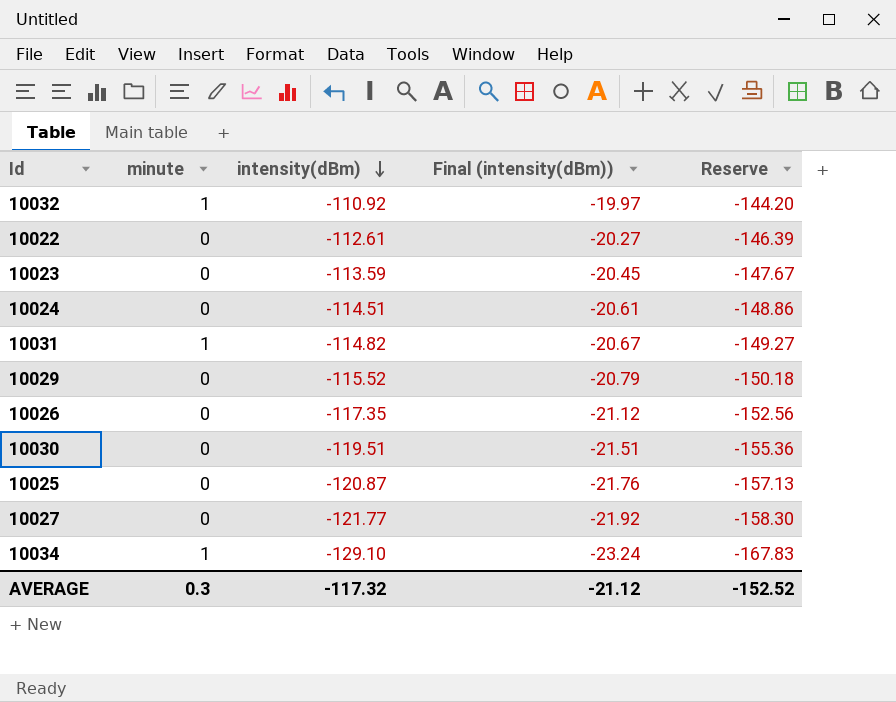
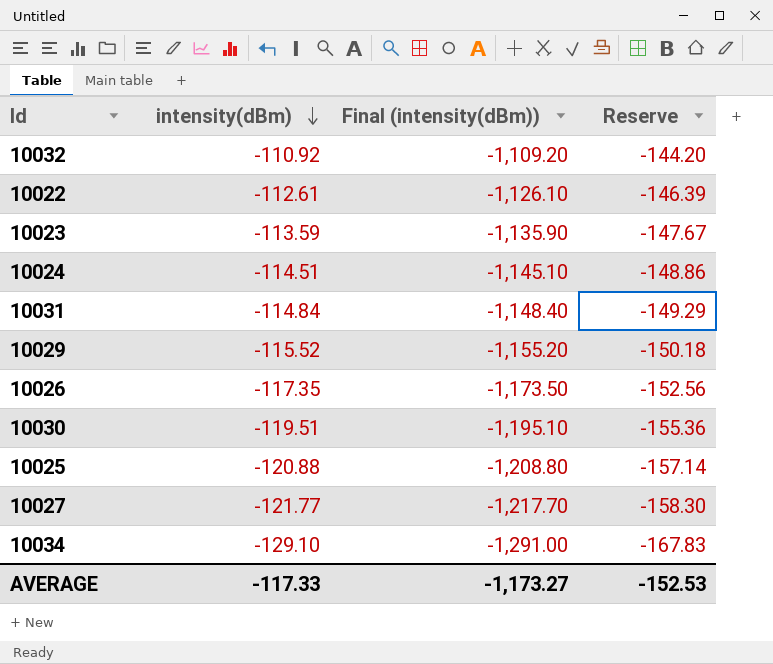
column minute | position: 2 -> none
column Final (intensity(dBm)) | formula: [intensity(dBm)] * 0.18 -> [intensity(dBm)] * 10
10031 | intensity(dBm): -114.82 -> -114.84
10031 | Reserve: -149.27 -> -149.29
10025 | intensity(dBm): -120.87 -> -120.88
10025 | Reserve: -157.13 -> -157.14
AVERAGE | intensity(dBm): -117.32 -> -117.33
AVERAGE | Final (intensity(dBm)): -21.12 -> -1,173.27
AVERAGE | Reserve: -152.52 -> -152.53

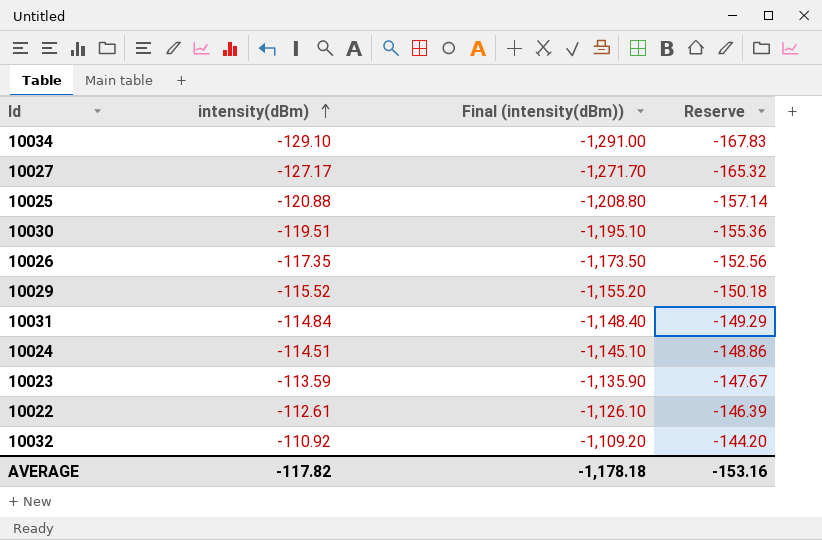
row order: intensity(dBm) descending -> intensity(dBm) ascending
10027 | intensity(dBm): -121.77 -> -127.17
10027 | Final (intensity(dBm)): -1,217.70 -> -1,271.70
10027 | Reserve: -158.30 -> -165.32
AVERAGE | intensity(dBm): -117.33 -> -117.82
AVERAGE | Final (intensity(dBm)): -1,173.27 -> -1,178.18
AVERAGE | Reserve: -152.53 -> -153.16

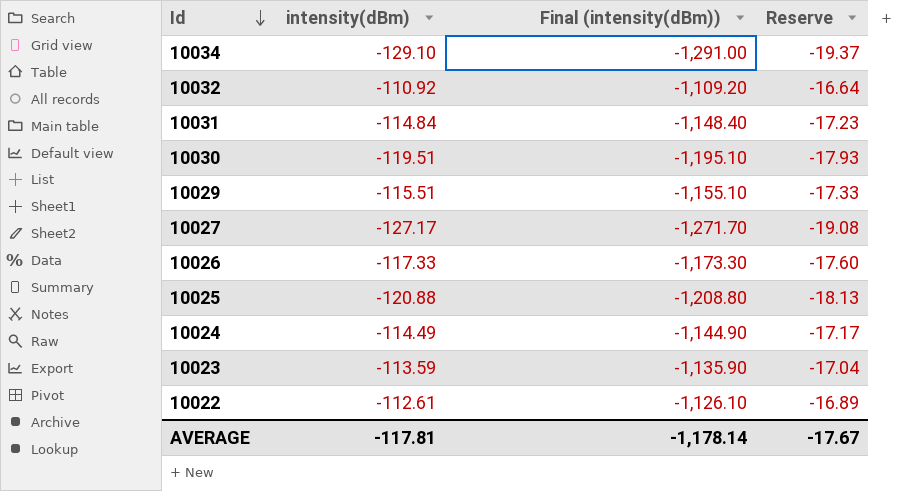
row order: intensity(dBm) ascending -> Id descending
column Reserve | formula: [intensity(dBm)] * 1.3 -> [intensity(dBm)] * 0.15
10029 | intensity(dBm): -115.52 -> -115.51
10029 | Final (intensity(dBm)): -1,155.20 -> -1,155.10
10026 | intensity(dBm): -117.35 -> -117.33
10026 | Final (intensity(dBm)): -1,173.50 -> -1,173.30
10024 | intensity(dBm): -114.51 -> -114.49
10024 | Final (intensity(dBm)): -1,145.10 -> -1,144.90
AVERAGE | intensity(dBm): -117.82 -> -117.81
AVERAGE | Final (intensity(dBm)): -1,178.18 -> -1,178.14
AVERAGE | Reserve: -153.16 -> -17.67

